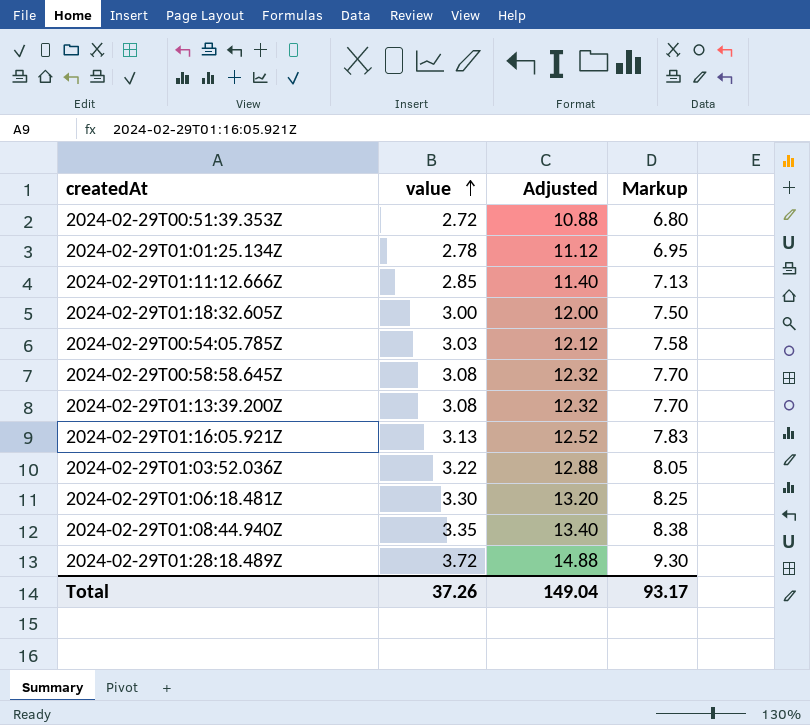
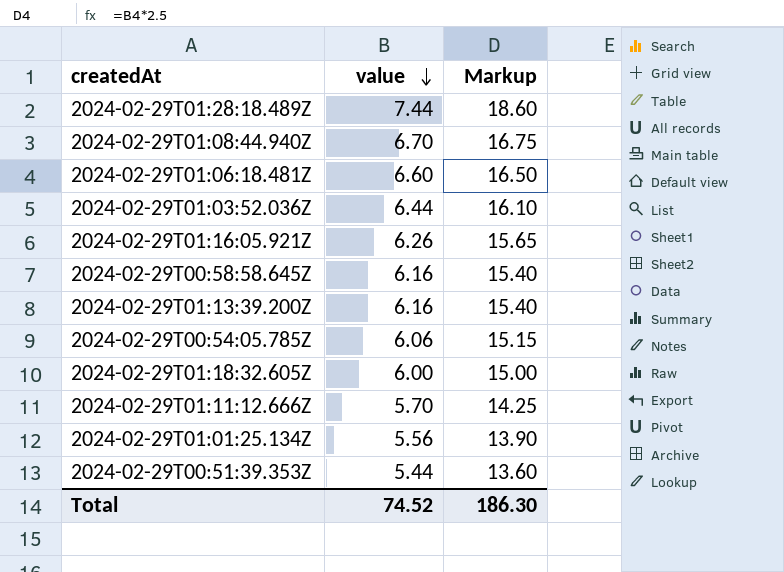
row order: value ascending -> value descending
column Adjusted | formula: [value] * 4 -> none
2024-02-29T01:28:18.489Z | value: 3.72 -> 7.44
2024-02-29T01:28:18.489Z | Markup: 9.30 -> 18.60
2024-02-29T01:08:44.940Z | value: 3.35 -> 6.70
2024-02-29T01:08:44.940Z | Markup: 8.38 -> 16.75
2024-02-29T01:06:18.481Z | value: 3.30 -> 6.60
2024-02-29T01:06:18.481Z | Markup: 8.25 -> 16.50
2024-02-29T01:03:52.036Z | value: 3.22 -> 6.44
2024-02-29T01:03:52.036Z | Markup: 8.05 -> 16.10
2024-02-29T01:16:05.921Z | value: 3.13 -> 6.26
2024-02-29T01:16:05.921Z | Markup: 7.83 -> 15.65
2024-02-29T00:58:58.645Z | value: 3.08 -> 6.16
2024-02-29T00:58:58.645Z | Markup: 7.70 -> 15.40
2024-02-29T01:13:39.200Z | value: 3.08 -> 6.16
2024-02-29T01:13:39.200Z | Markup: 7.70 -> 15.40
2024-02-29T00:54:05.785Z | value: 3.03 -> 6.06
2024-02-29T00:54:05.785Z | Markup: 7.58 -> 15.15
2024-02-29T01:18:32.605Z | value: 3.00 -> 6.00
2024-02-29T01:18:32.605Z | Markup: 7.50 -> 15.00
2024-02-29T01:11:12.666Z | value: 2.85 -> 5.70
2024-02-29T01:11:12.666Z | Markup: 7.13 -> 14.25
2024-02-29T01:01:25.134Z | value: 2.78 -> 5.56
2024-02-29T01:01:25.134Z | Markup: 6.95 -> 13.90
2024-02-29T00:51:39.353Z | value: 2.72 -> 5.44
2024-02-29T00:51:39.353Z | Markup: 6.80 -> 13.60
Total | value: 37.26 -> 74.52
Total | Markup: 93.17 -> 186.30

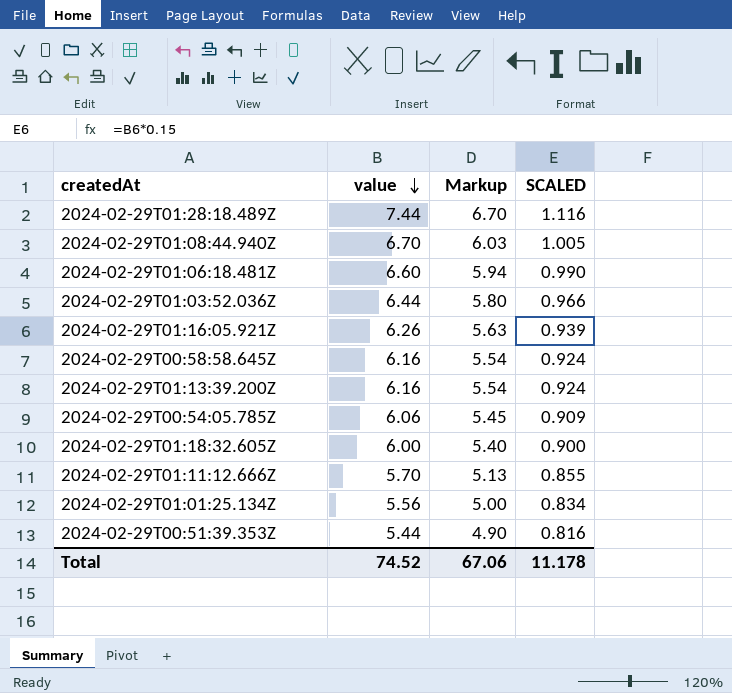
column Markup | formula: [value] * 2.5 -> [value] * 0.9
column SCALED | formula: none -> [value] * 0.15
Total | Markup: 186.30 -> 67.06

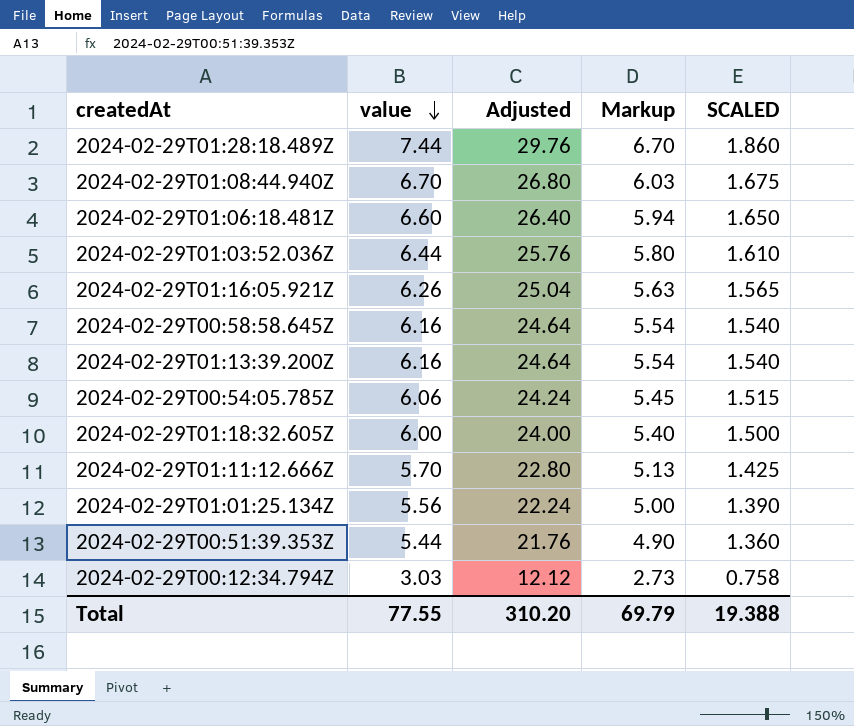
column Adjusted | formula: none -> [value] * 4
column SCALED | formula: [value] * 0.15 -> [value] * 0.25
row 2024-02-29T00:12:34.794Z: none -> 3.03 | 12.12 | 2.73 | 0.758
Total | value: 74.52 -> 77.55
Total | Markup: 67.06 -> 69.79
Total | SCALED: 11.178 -> 19.388

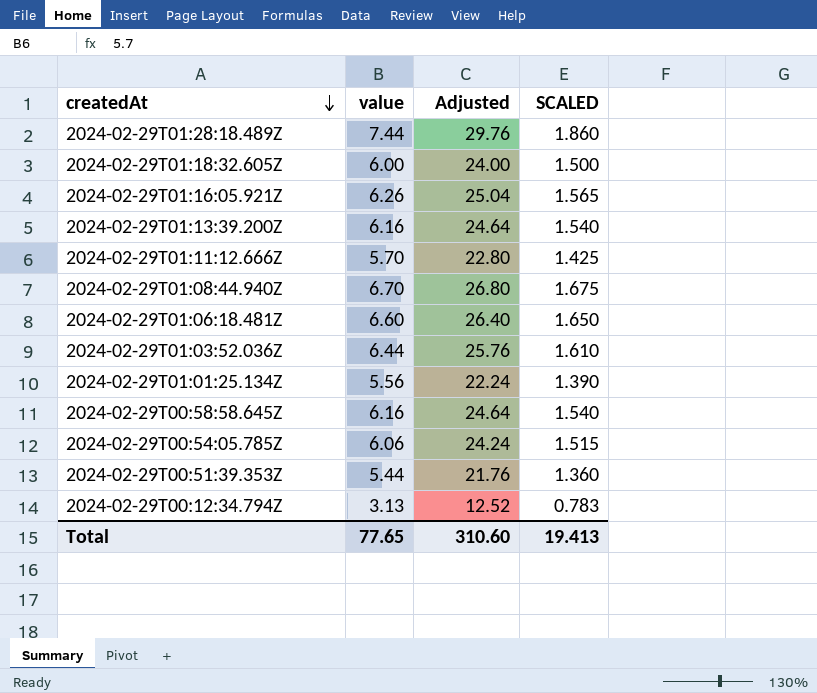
row order: value descending -> createdAt descending
column Markup | formula: [value] * 0.9 -> none
2024-02-29T00:12:34.794Z | value: 3.03 -> 3.13
2024-02-29T00:12:34.794Z | Adjusted: 12.12 -> 12.52
2024-02-29T00:12:34.794Z | SCALED: 0.758 -> 0.783
Total | value: 77.55 -> 77.65
Total | Adjusted: 310.20 -> 310.60
Total | SCALED: 19.388 -> 19.413

